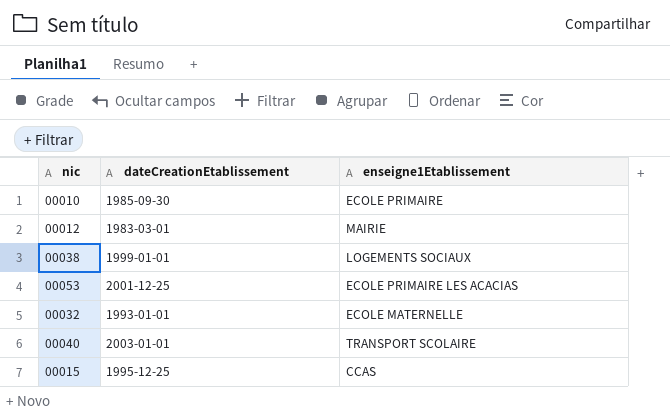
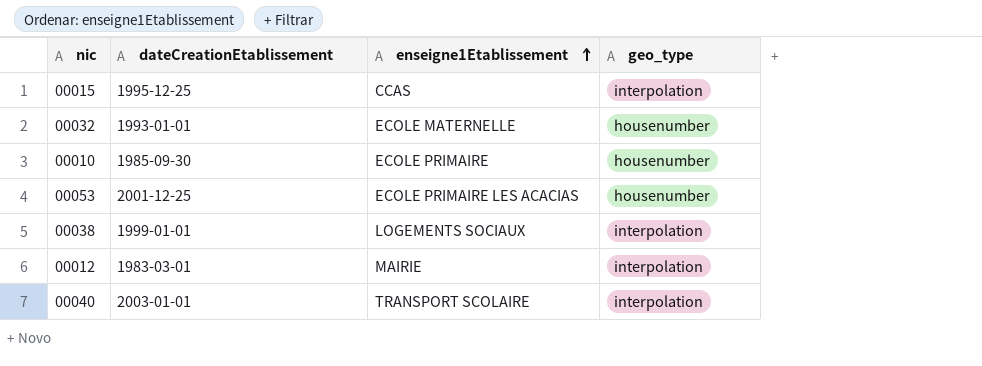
row order: none -> enseigne1Etablissement ascending
column geo_type | position: none -> 4

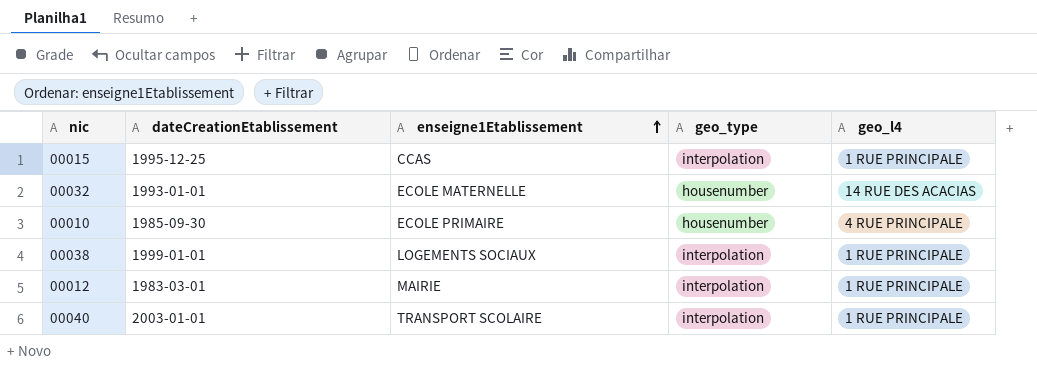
column geo_l4 | position: none -> 5
row 00053: 2001-12-25 | ECOLE PRIMAIRE LES ACACIAS | housenumber -> none

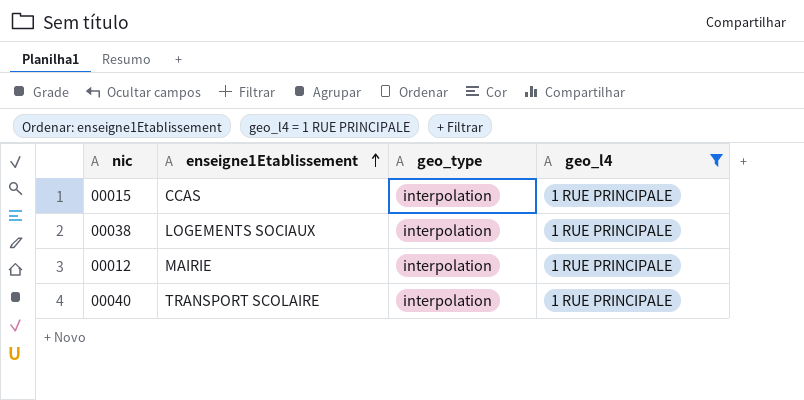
filter: none -> geo_l4 = 1 RUE PRINCIPALE
column dateCreationEtablissement | position: 2 -> none

